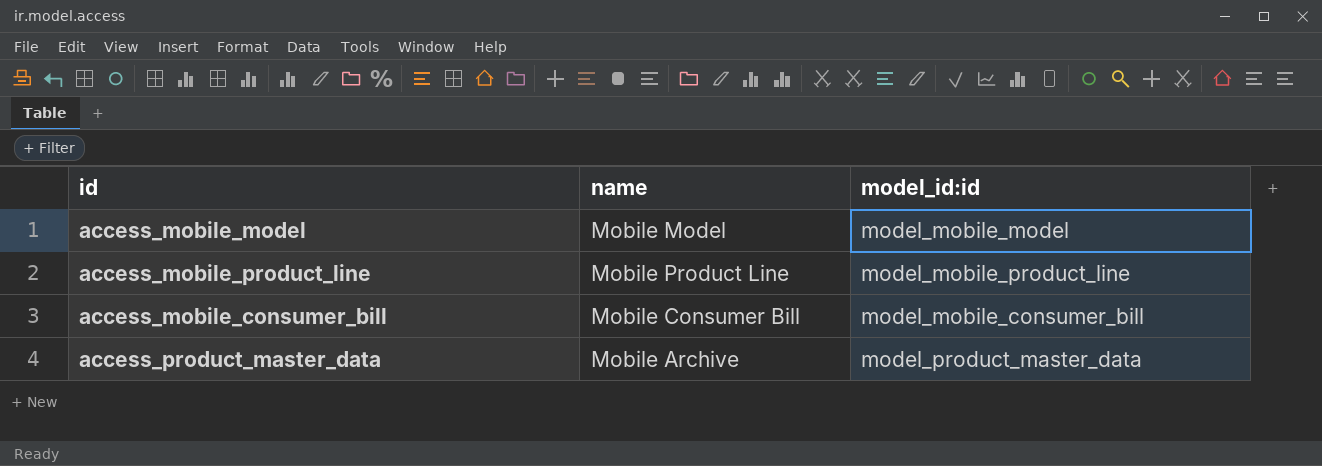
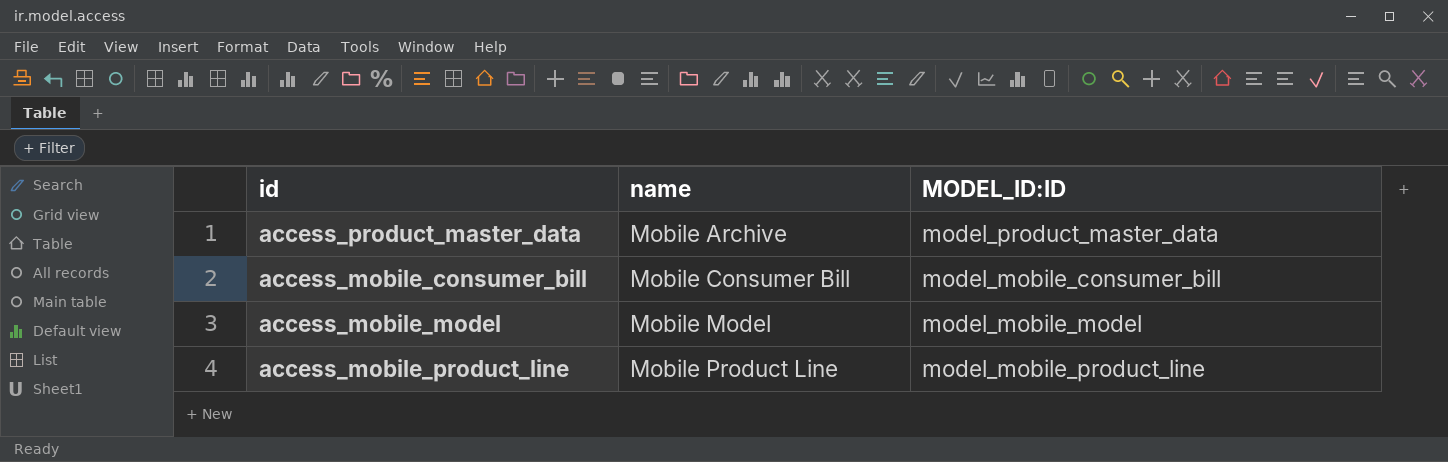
row order: none -> name ascending
column name: model_id:id -> MODEL_ID:ID

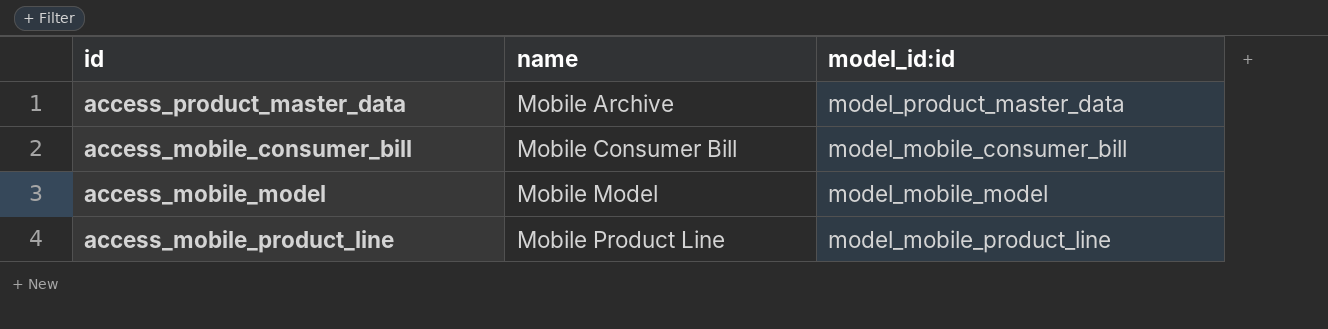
column name: MODEL_ID:ID -> model_id:id

